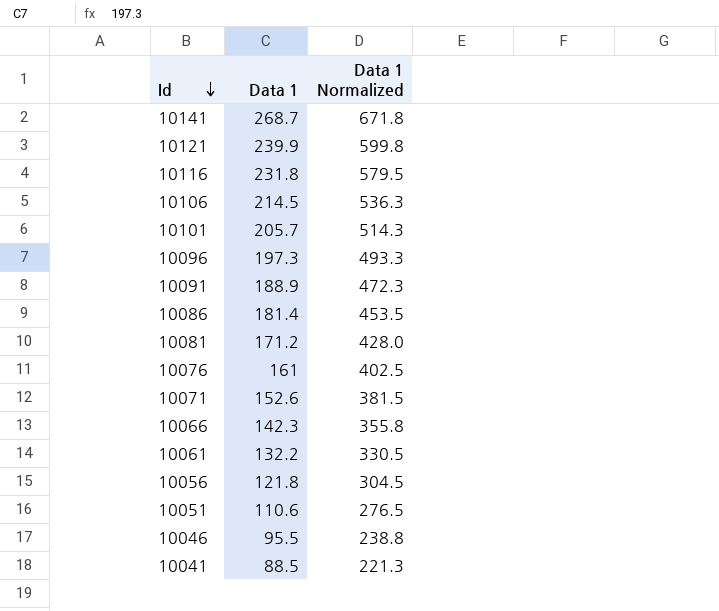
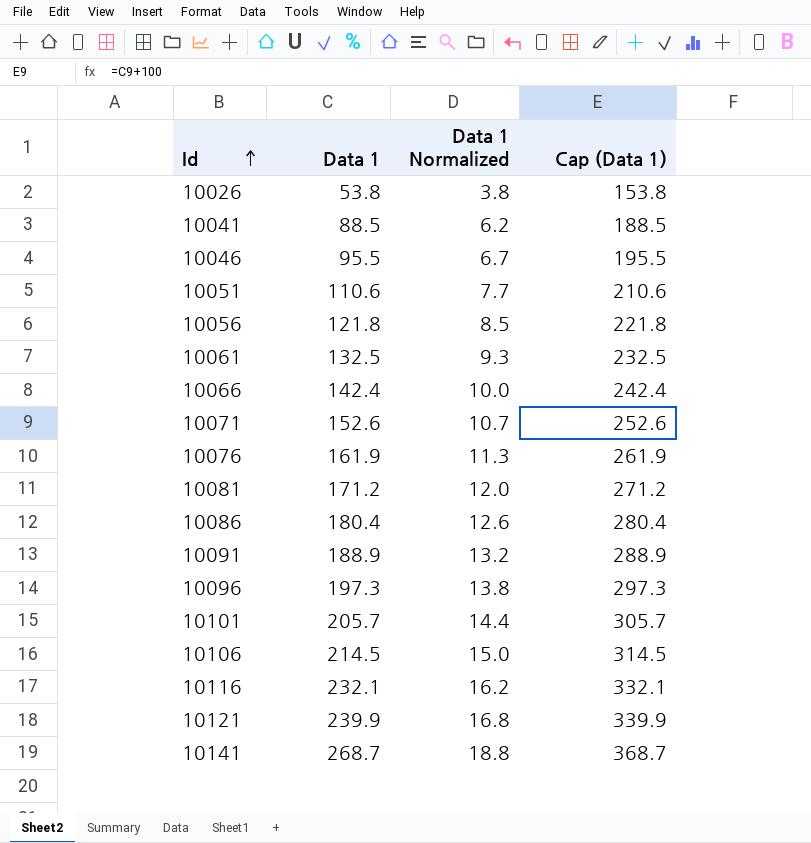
row order: Id descending -> Id ascending
column Data 1 Normalized | formula: [Data 1] * 2.5 -> [Data 1] * 0.07
column Cap (Data 1) | formula: none -> [Data 1] + 100
row 10026: none -> 53.8 | 3.8 | 153.8
10061 | Data 1: 132.2 -> 132.5
10066 | Data 1: 142.3 -> 142.4
10076 | Data 1: 161 -> 161.9
10086 | Data 1: 181.4 -> 180.4
10116 | Data 1: 231.8 -> 232.1

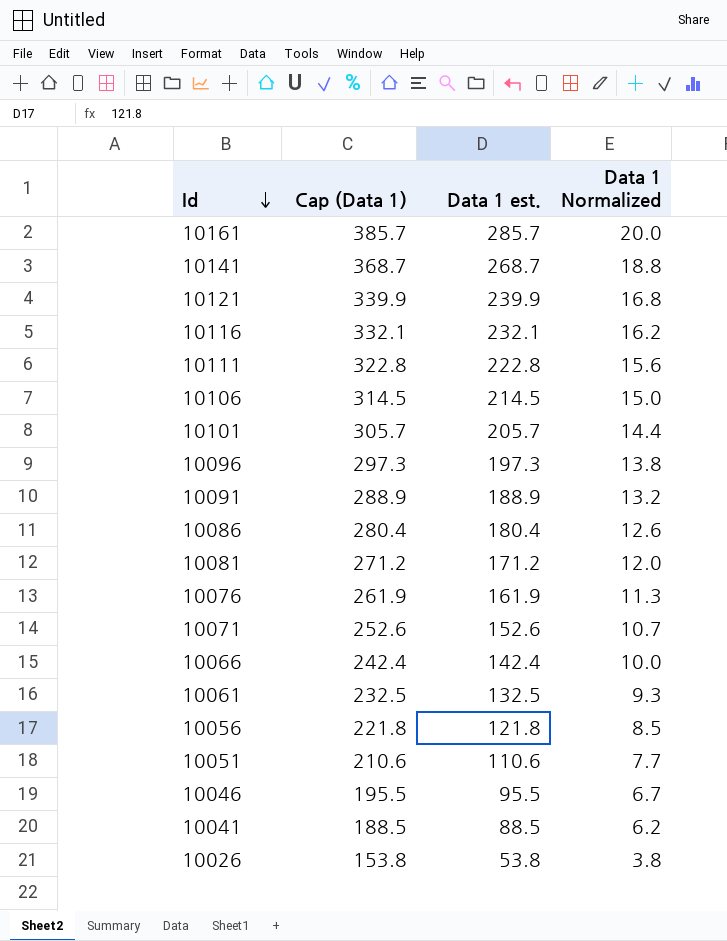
row order: Id ascending -> Id descending
column Cap (Data 1) | position: 4 -> 2
column name: Data 1 -> Data 1 est.
row 10161: none -> 385.7 | 285.7 | 20.0
row 10111: none -> 322.8 | 222.8 | 15.6

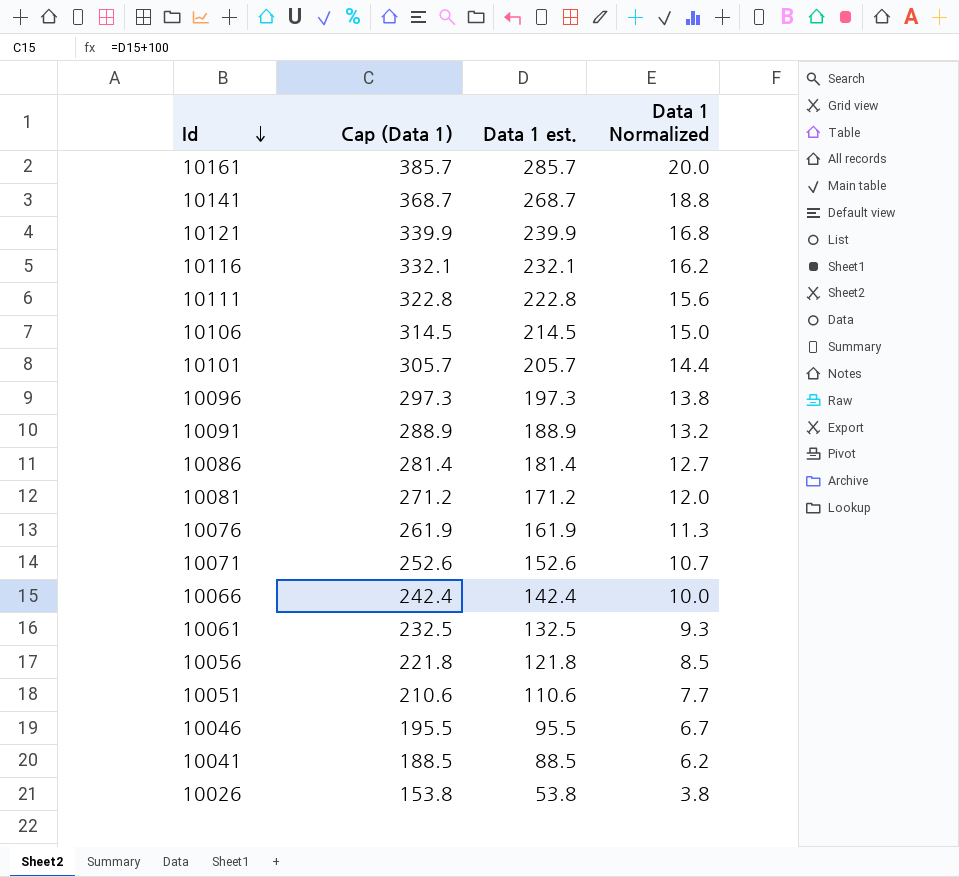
10086 | Cap (Data 1): 280.4 -> 281.4
10086 | Data 1 est.: 180.4 -> 181.4
10086 | Data 1 Normalized: 12.6 -> 12.7

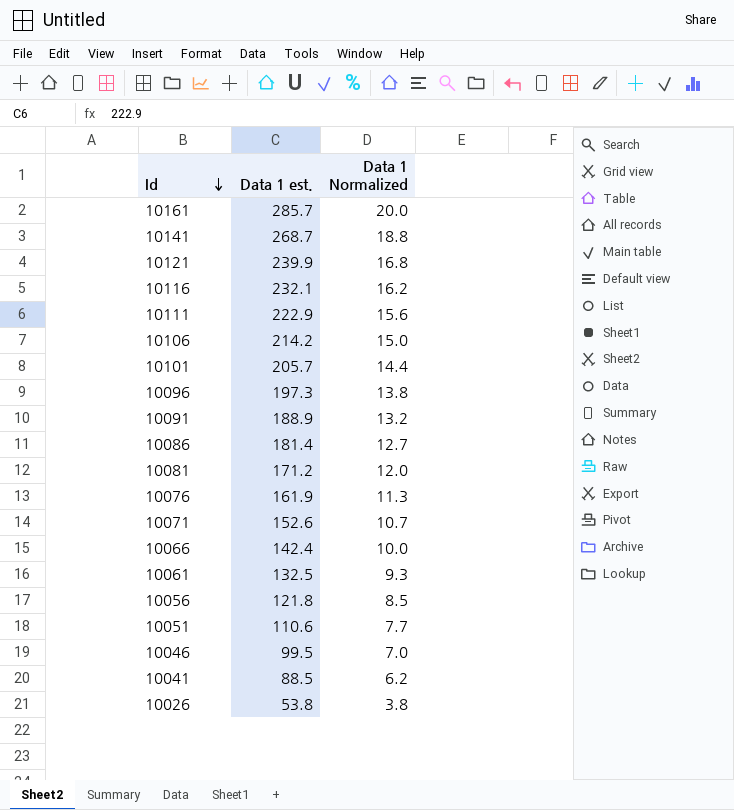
column Cap (Data 1) | formula: [Data 1 est.] + 100 -> none
10111 | Data 1 est.: 222.8 -> 222.9
10106 | Data 1 est.: 214.5 -> 214.2
10046 | Data 1 est.: 95.5 -> 99.5
10046 | Data 1 Normalized: 6.7 -> 7.0

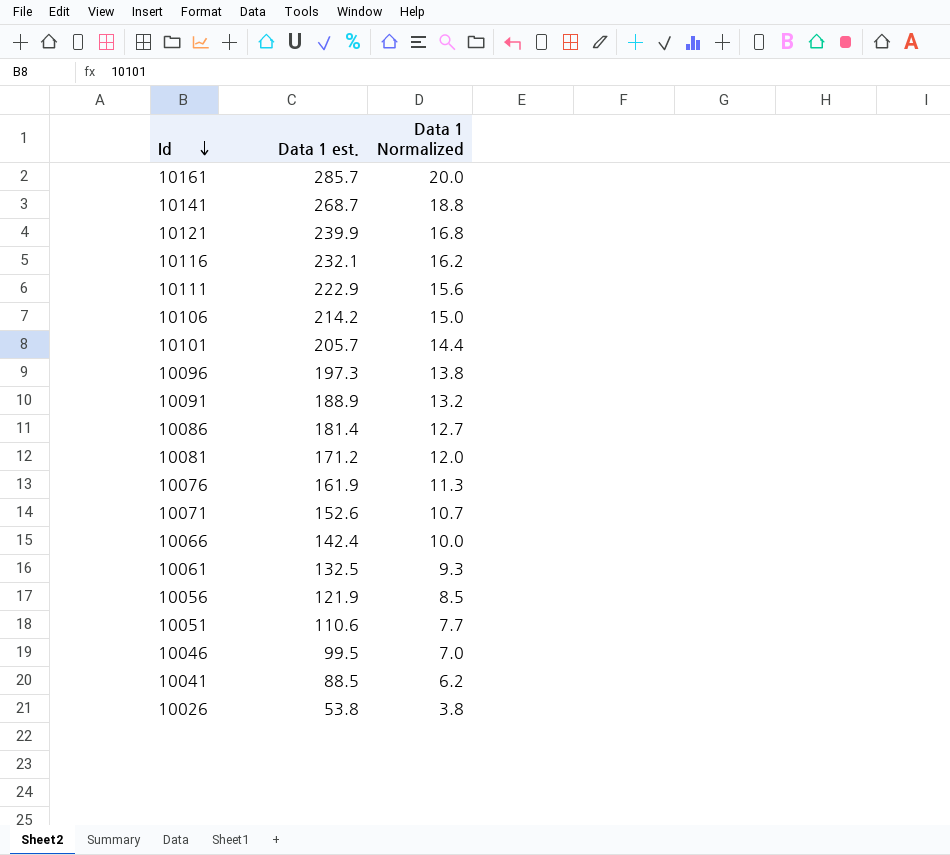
10056 | Data 1 est.: 121.8 -> 121.9

